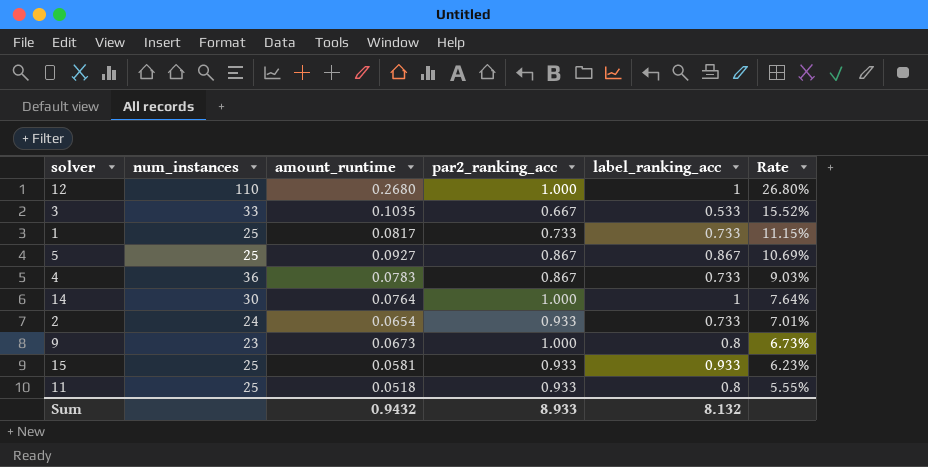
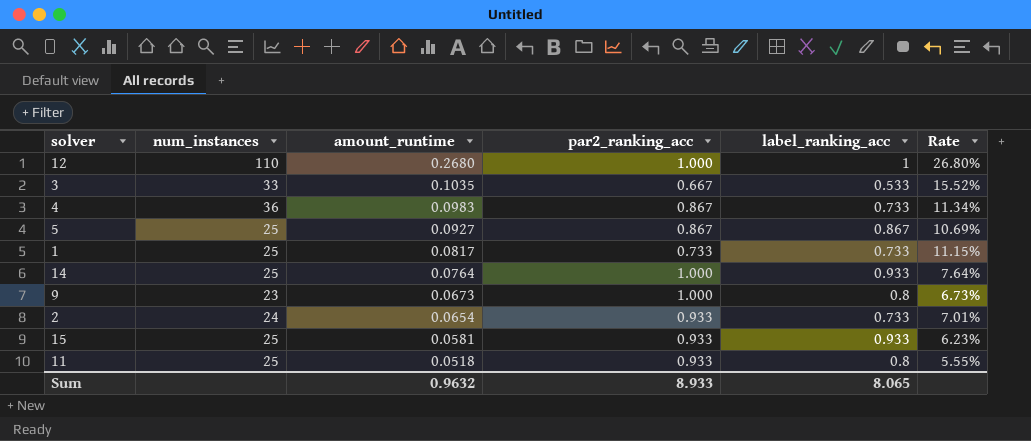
row order: Rate descending -> amount_runtime descending
4 | amount_runtime: 0.0783 -> 0.0983
4 | Rate: 9.03% -> 11.34%
14 | num_instances: 30 -> 25
14 | label_ranking_acc: 1 -> 0.933
Sum | amount_runtime: 0.9432 -> 0.9632
Sum | label_ranking_acc: 8.132 -> 8.065

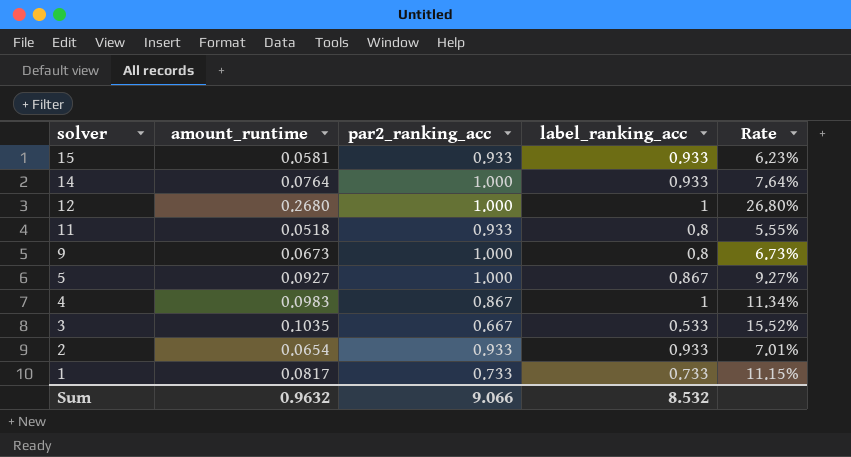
row order: amount_runtime descending -> solver descending
column num_instances | position: 2 -> none
5 | par2_ranking_acc: 0.867 -> 1.000
5 | Rate: 10.69% -> 9.27%
4 | label_ranking_acc: 0.733 -> 1
2 | label_ranking_acc: 0.733 -> 0.933
Sum | par2_ranking_acc: 8.933 -> 9.066
Sum | label_ranking_acc: 8.065 -> 8.532

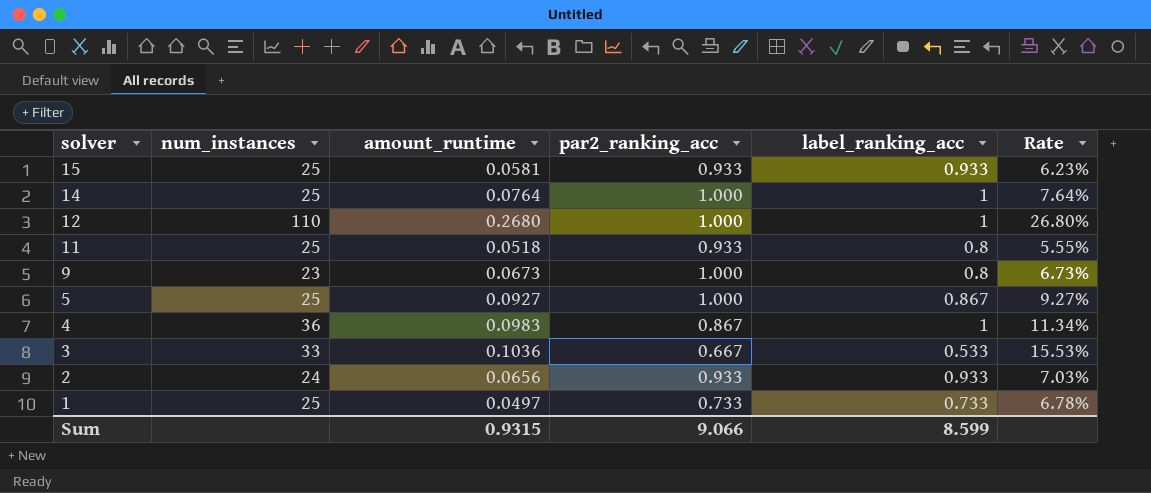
column num_instances | position: none -> 2
14 | label_ranking_acc: 0.933 -> 1
3 | amount_runtime: 0.1035 -> 0.1036
3 | Rate: 15.52% -> 15.53%
2 | amount_runtime: 0.0654 -> 0.0656
2 | Rate: 7.01% -> 7.03%
1 | amount_runtime: 0.0817 -> 0.0497
1 | Rate: 11.15% -> 6.78%
Sum | amount_runtime: 0.9632 -> 0.9315
Sum | label_ranking_acc: 8.532 -> 8.599

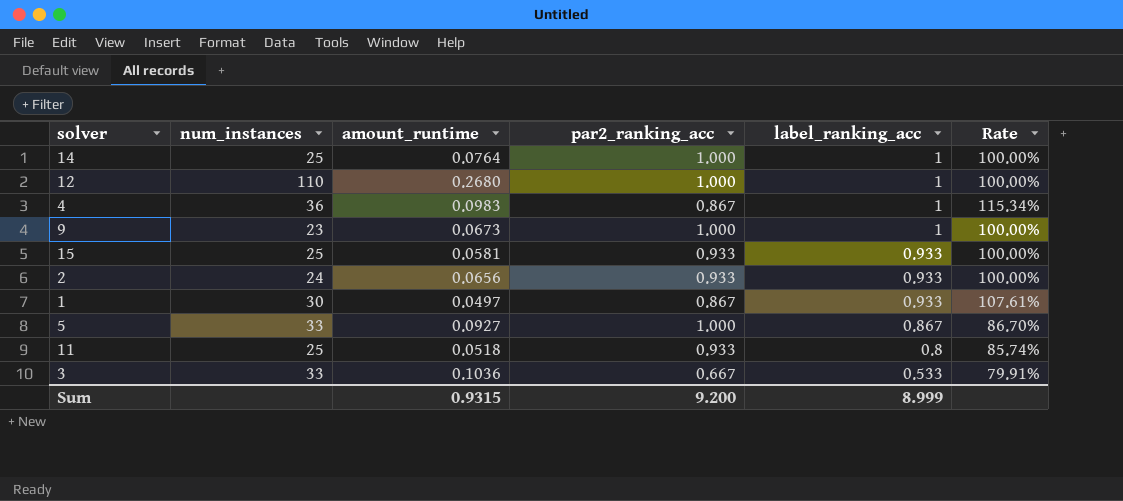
row order: solver descending -> label_ranking_acc descending
column Rate | formula: [amount_runtime] / [par2_ranking_acc] -> [label_ranking_acc] / [par2_ranking_acc]
9 | label_ranking_acc: 0.8 -> 1
1 | num_instances: 25 -> 30
1 | par2_ranking_acc: 0.733 -> 0.867
1 | label_ranking_acc: 0.733 -> 0.933
5 | num_instances: 25 -> 33
Sum | par2_ranking_acc: 9.066 -> 9.200
Sum | label_ranking_acc: 8.599 -> 8.999

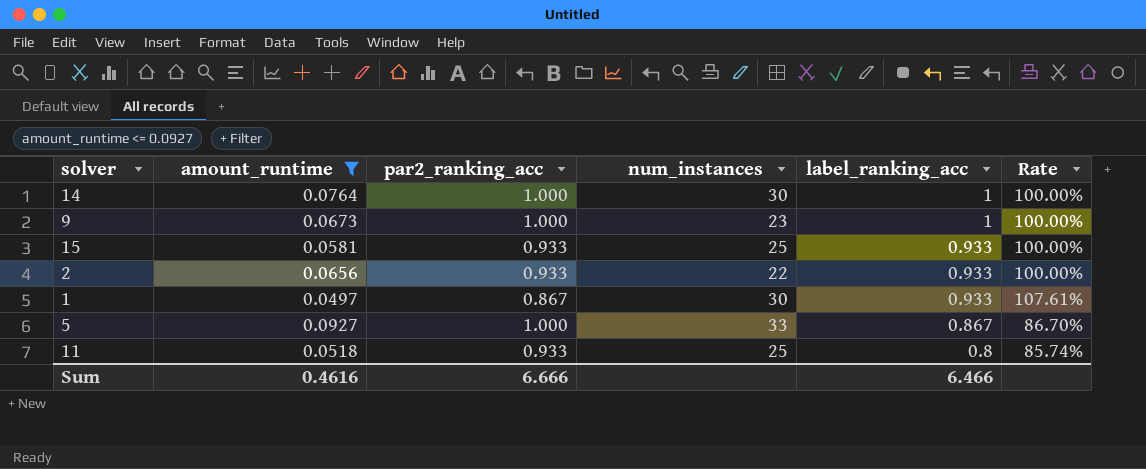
filter: none -> amount_runtime <= 0.0927
column num_instances | position: 2 -> 4
14 | num_instances: 25 -> 30
2 | num_instances: 24 -> 22
Sum | amount_runtime: 0.9315 -> 0.4616
Sum | par2_ranking_acc: 9.200 -> 6.666
Sum | label_ranking_acc: 8.999 -> 6.466

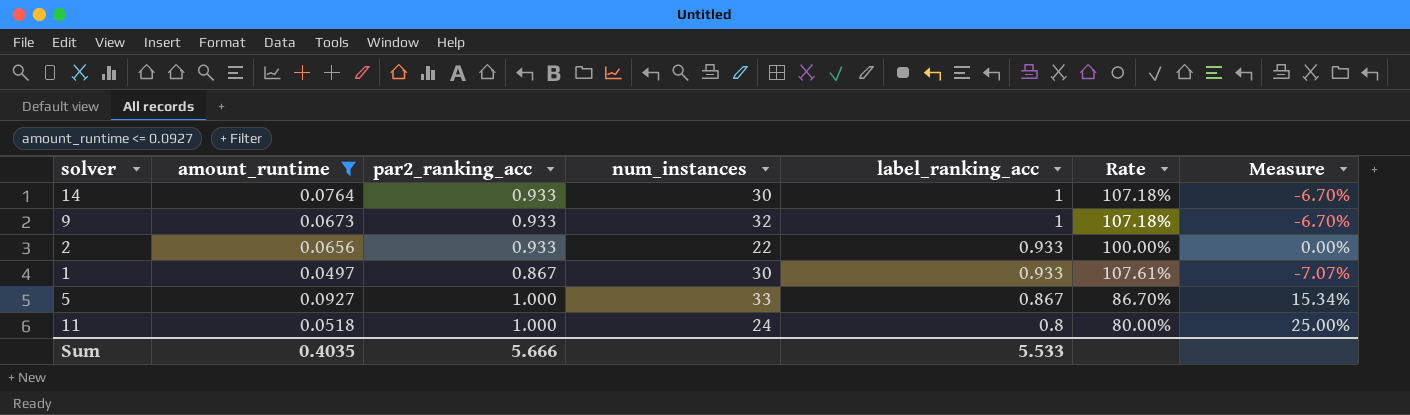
column Measure | formula: none -> ([par2_ranking_acc] - [label_ranking_acc]) / [label_ranking_acc]
row 15: 0.0581 | 0.933 | 25 | 0.933 | 100.00% -> none
14 | par2_ranking_acc: 1.000 -> 0.933
14 | Rate: 100.00% -> 107.18%
9 | par2_ranking_acc: 1.000 -> 0.933
9 | num_instances: 23 -> 32
9 | Rate: 100.00% -> 107.18%
11 | par2_ranking_acc: 0.933 -> 1.000
11 | num_instances: 25 -> 24
11 | Rate: 85.74% -> 80.00%
Sum | amount_runtime: 0.4616 -> 0.4035
Sum | par2_ranking_acc: 6.666 -> 5.666
Sum | label_ranking_acc: 6.466 -> 5.533

